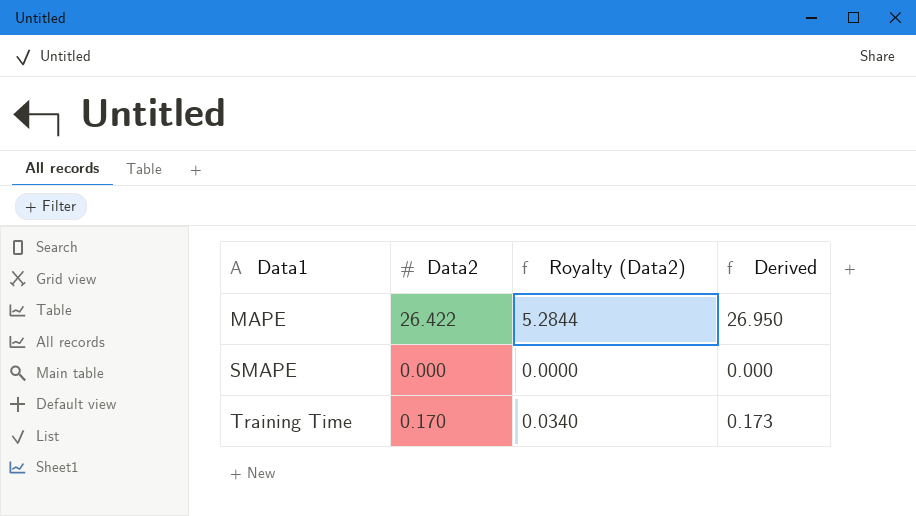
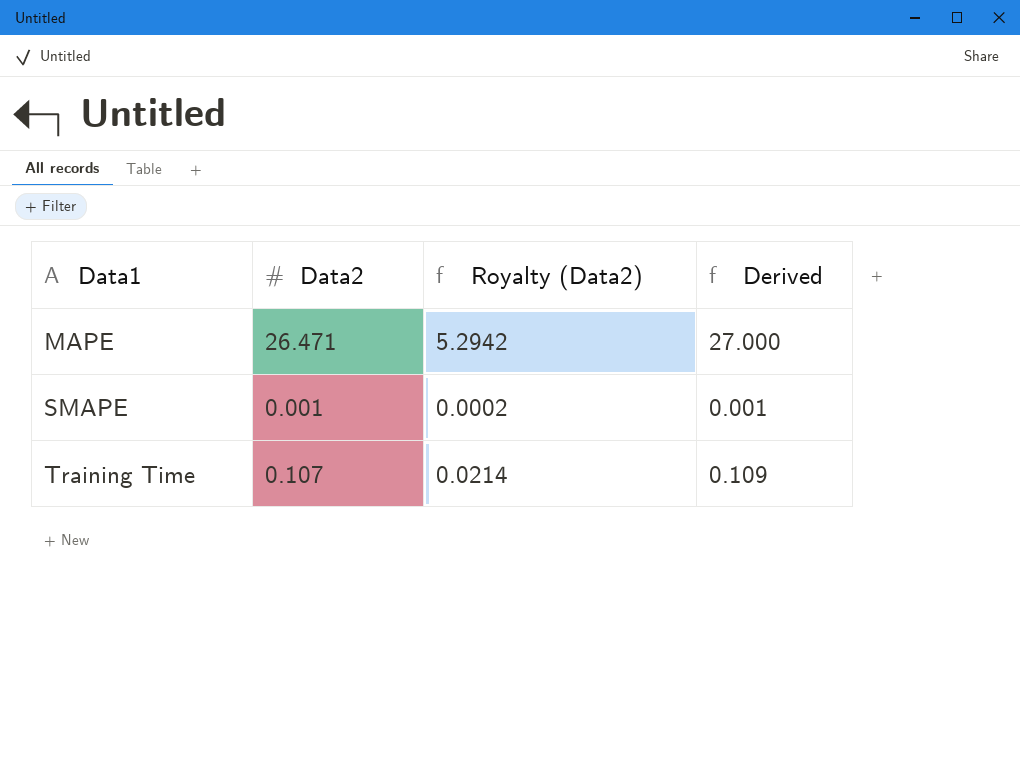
MAPE | Data2: 26.422 -> 26.471
MAPE | Royalty (Data2): 5.2844 -> 5.2942
MAPE | Derived: 26.950 -> 27.000
SMAPE | Data2: 0.000 -> 0.001
SMAPE | Royalty (Data2): 0.0000 -> 0.0002
SMAPE | Derived: 0.000 -> 0.001
Training Time | Data2: 0.170 -> 0.107
Training Time | Royalty (Data2): 0.0340 -> 0.0214
Training Time | Derived: 0.173 -> 0.109

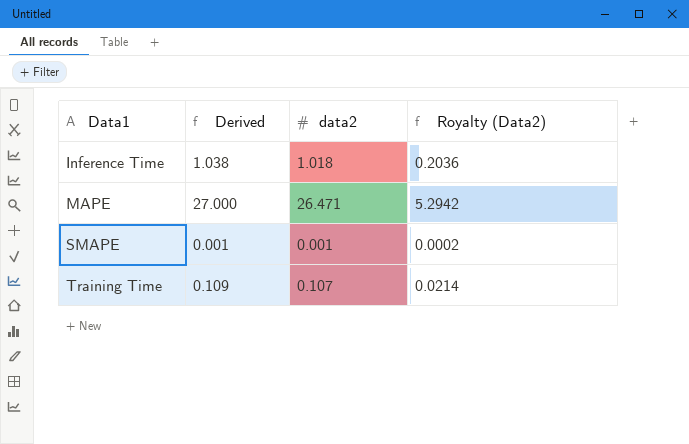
column Derived | position: 4 -> 2
column name: Data2 -> data2
row Inference Time: none -> 1.038 | 1.018 | 0.2036

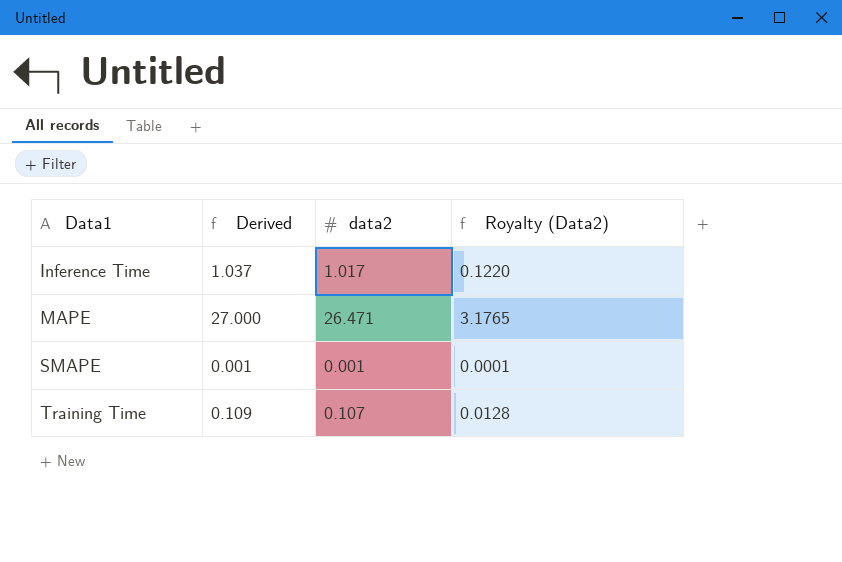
column Royalty (Data2) | formula: [data2] * 0.2 -> [data2] * 0.12
Inference Time | Derived: 1.038 -> 1.037
Inference Time | data2: 1.018 -> 1.017

